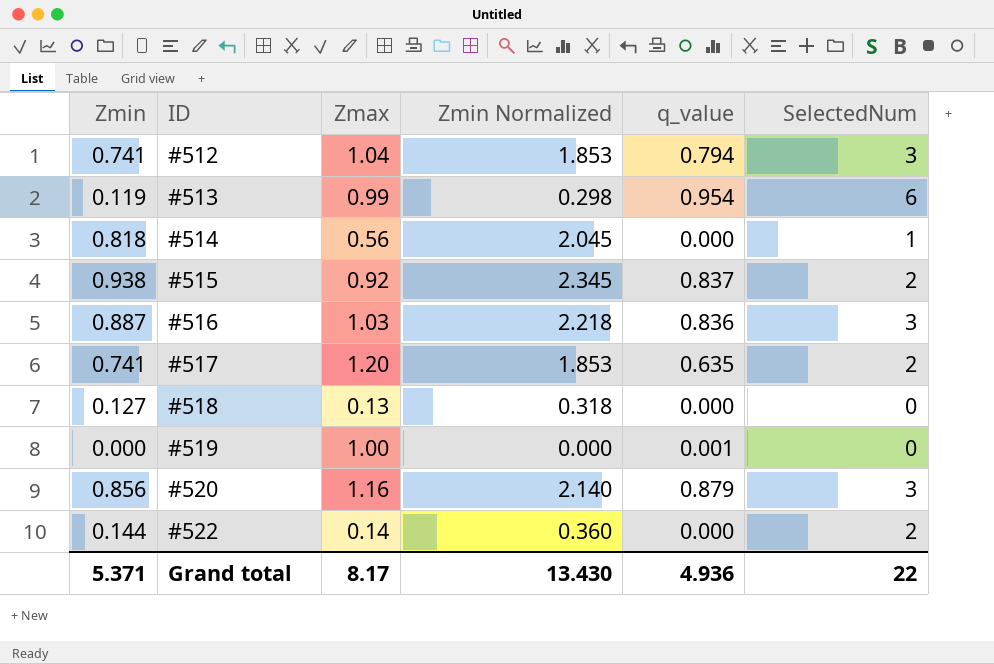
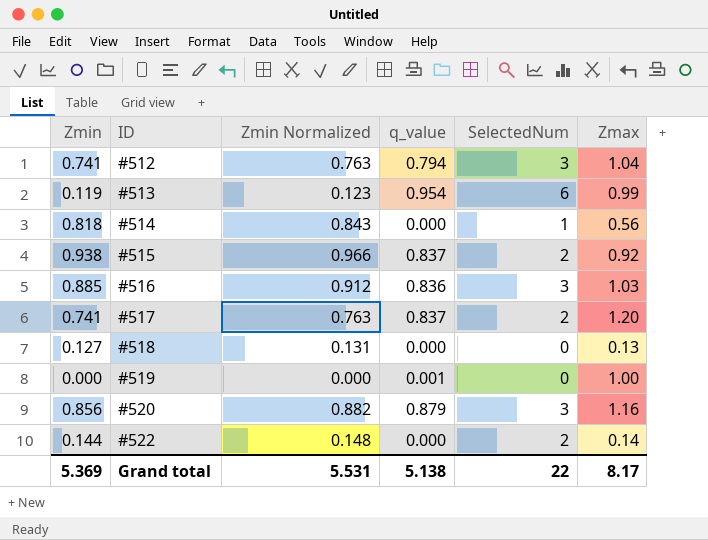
column Zmin Normalized | formula: [Zmin] * 2.5 -> [Zmin] * 1.03
column Zmax | position: 3 -> 6
#516 | Zmin: 0.887 -> 0.885
#517 | q_value: 0.635 -> 0.837
Grand total | Zmin: 5.371 -> 5.369
Grand total | Zmin Normalized: 13.430 -> 5.531
Grand total | q_value: 4.936 -> 5.138

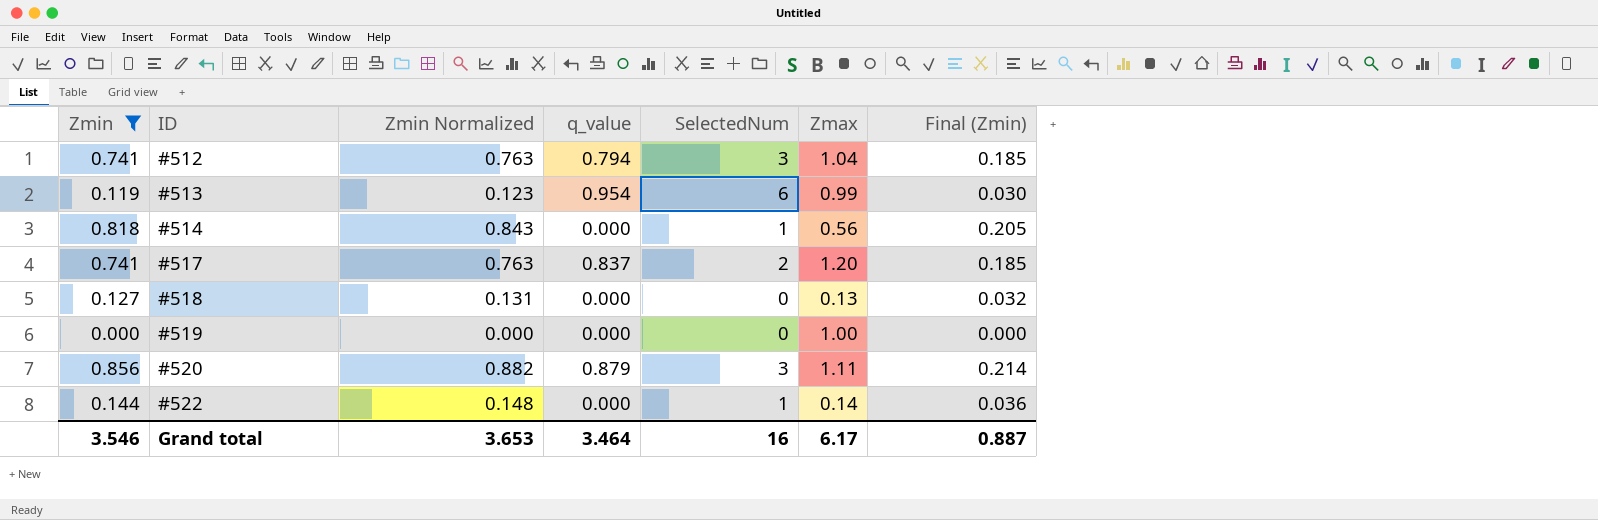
filter: none -> Zmin <= 0.856
column Final (Zmin) | formula: none -> [Zmin] * 0.25
#519 | q_value: 0.001 -> 0.000
#520 | Zmax: 1.16 -> 1.11
#522 | SelectedNum: 2 -> 1
Grand total | Zmin: 5.369 -> 3.546
Grand total | Zmin Normalized: 5.531 -> 3.653
Grand total | q_value: 5.138 -> 3.464
Grand total | SelectedNum: 22 -> 16
Grand total | Zmax: 8.17 -> 6.17

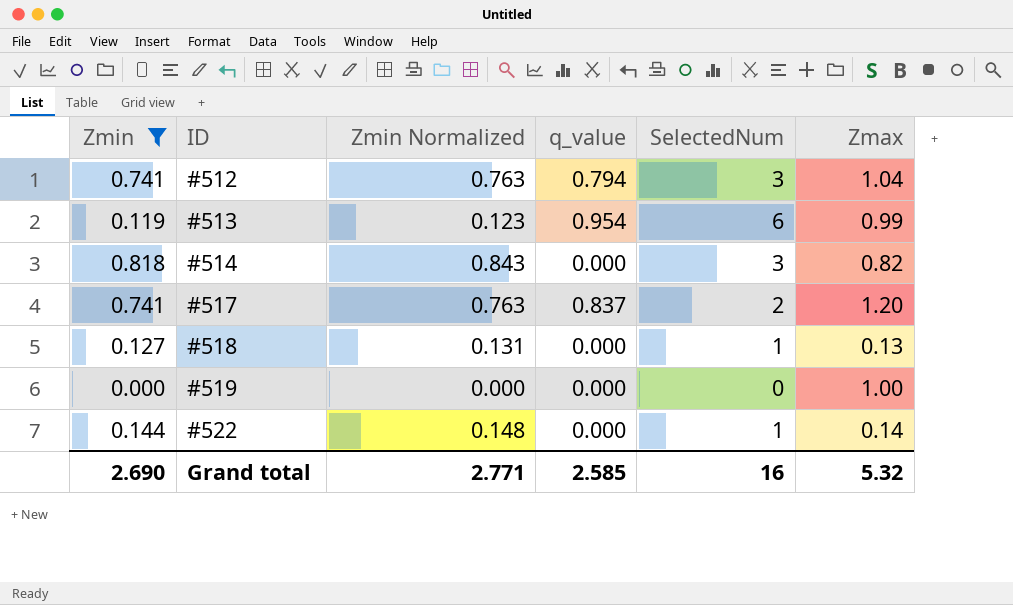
column Final (Zmin) | formula: [Zmin] * 0.25 -> none
row #520: 0.856 | 0.882 | 0.879 | 3 | 1.11 | 0.214 -> none
#514 | SelectedNum: 1 -> 3
#514 | Zmax: 0.56 -> 0.82
#518 | SelectedNum: 0 -> 1
Grand total | Zmin: 3.546 -> 2.690
Grand total | Zmin Normalized: 3.653 -> 2.771
Grand total | q_value: 3.464 -> 2.585
Grand total | Zmax: 6.17 -> 5.32

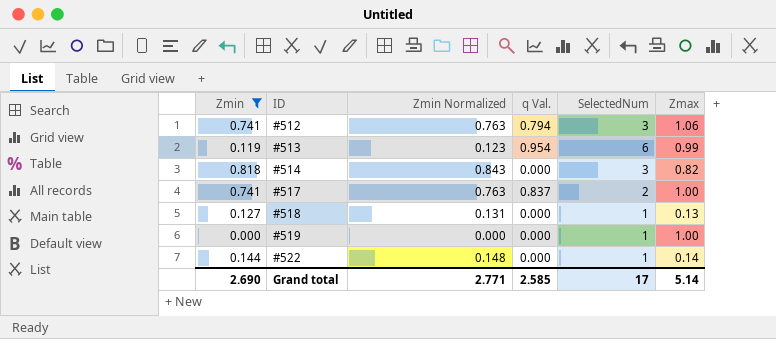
column name: q_value -> q Val.
#512 | Zmax: 1.04 -> 1.06
#517 | Zmax: 1.20 -> 1.00
#519 | SelectedNum: 0 -> 1
Grand total | SelectedNum: 16 -> 17
Grand total | Zmax: 5.32 -> 5.14

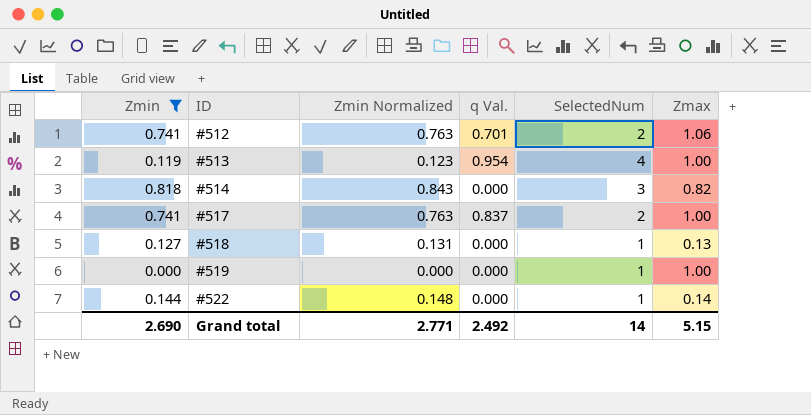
#512 | q Val.: 0.794 -> 0.701
#512 | SelectedNum: 3 -> 2
#513 | SelectedNum: 6 -> 4
#513 | Zmax: 0.99 -> 1.00
Grand total | q Val.: 2.585 -> 2.492
Grand total | SelectedNum: 17 -> 14
Grand total | Zmax: 5.14 -> 5.15

